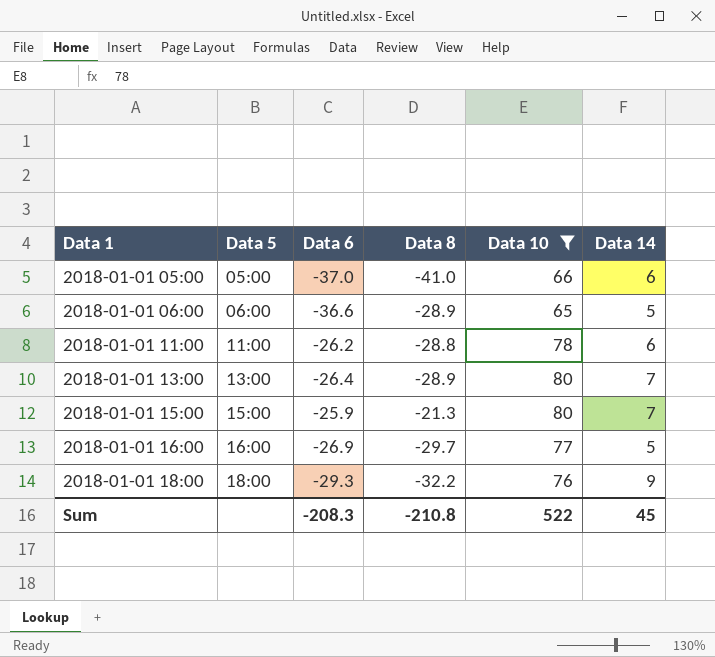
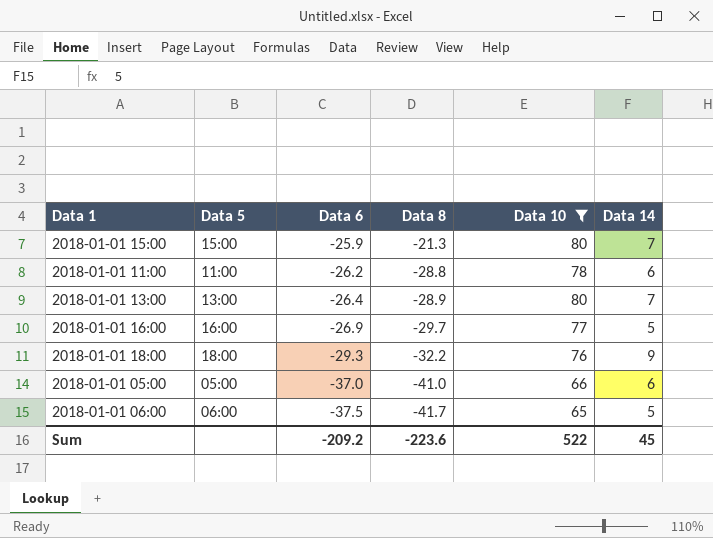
row order: Data 1 ascending -> Data 6 descending
2018-01-01 06:00 | Data 6: -36.6 -> -37.5
2018-01-01 06:00 | Data 8: -28.9 -> -41.7
Sum | Data 6: -208.3 -> -209.2
Sum | Data 8: -210.8 -> -223.6

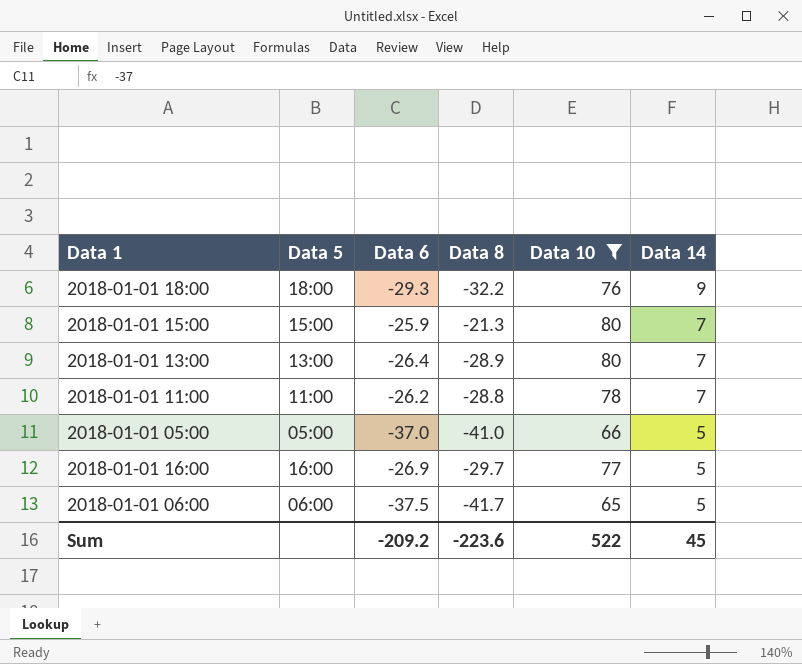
row order: Data 6 descending -> Data 14 descending
2018-01-01 11:00 | Data 14: 6 -> 7
2018-01-01 05:00 | Data 14: 6 -> 5

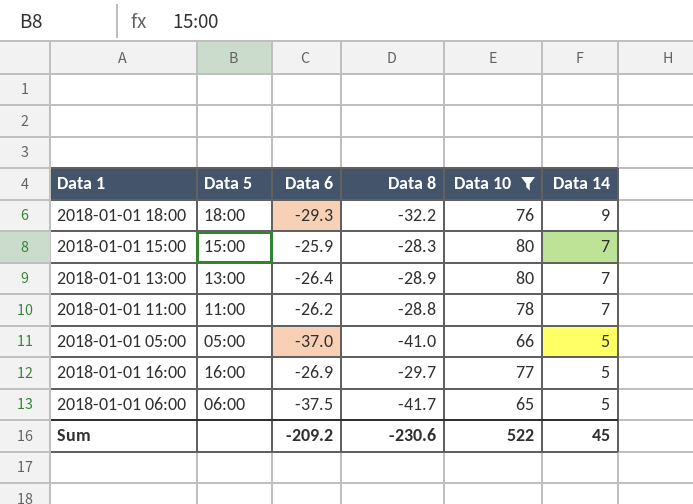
2018-01-01 15:00 | Data 8: -21.3 -> -28.3
Sum | Data 8: -223.6 -> -230.6

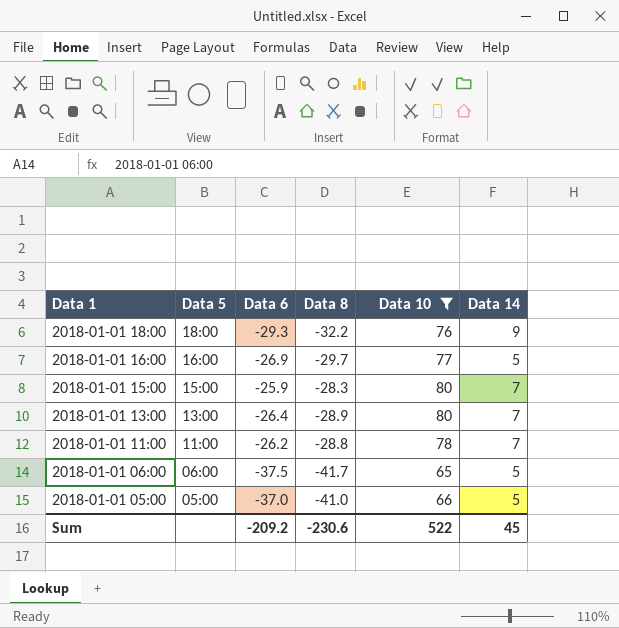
row order: Data 14 descending -> Data 1 descending

